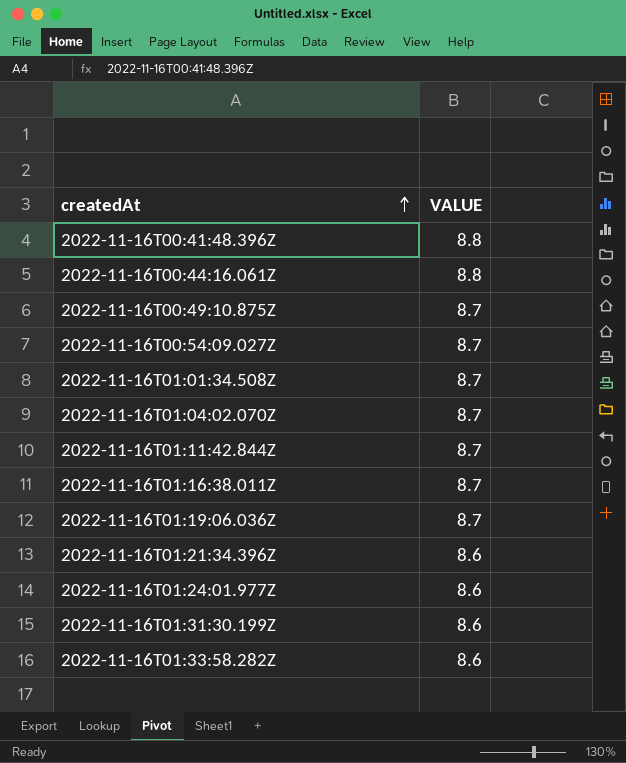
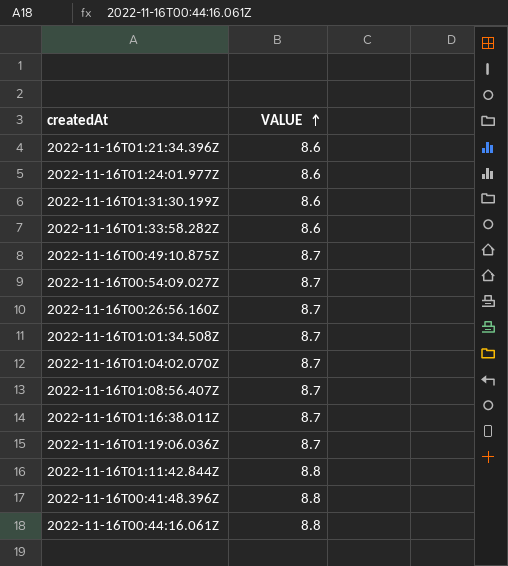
row order: createdAt ascending -> VALUE ascending
row 2022-11-16T00:26:56.160Z: none -> 8.7
row 2022-11-16T01:08:56.407Z: none -> 8.7
2022-11-16T01:11:42.844Z | VALUE: 8.7 -> 8.8

